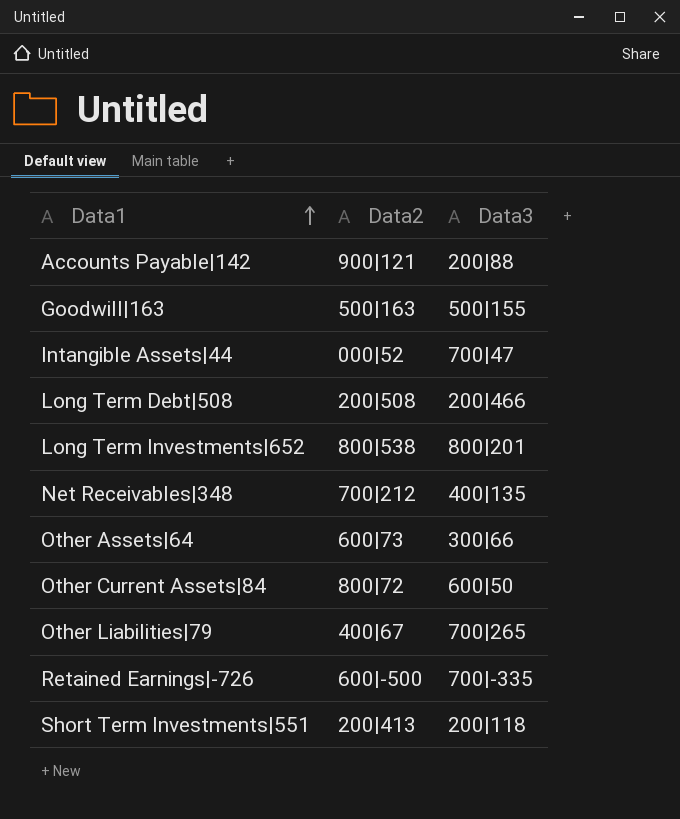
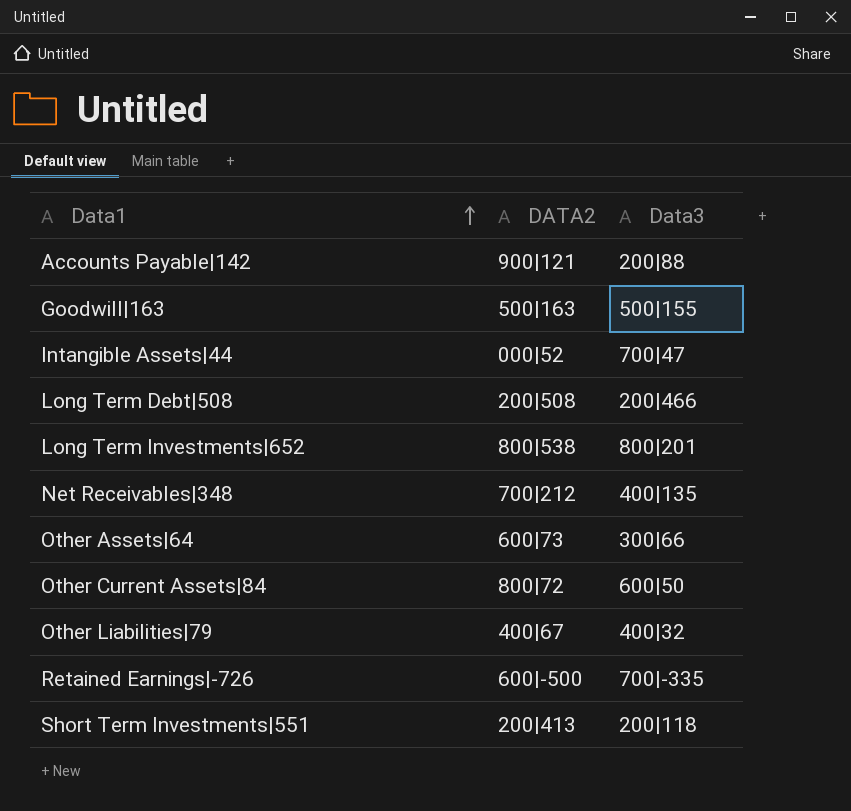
column name: Data2 -> DATA2
Other Liabilities|79 | Data3: 700|265 -> 400|32

